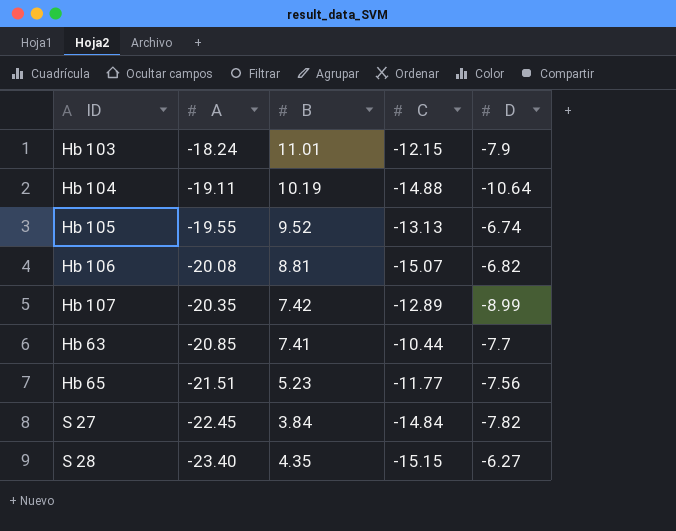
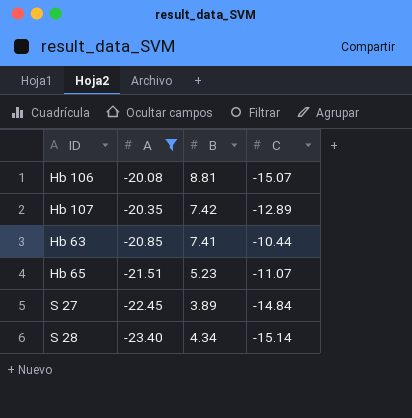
filter: none -> A <= -20.08
column D | position: 5 -> none
Hb 65 | C: -11.77 -> -11.07
S 27 | B: 3.84 -> 3.89
S 28 | B: 4.35 -> 4.34
S 28 | C: -15.15 -> -15.14

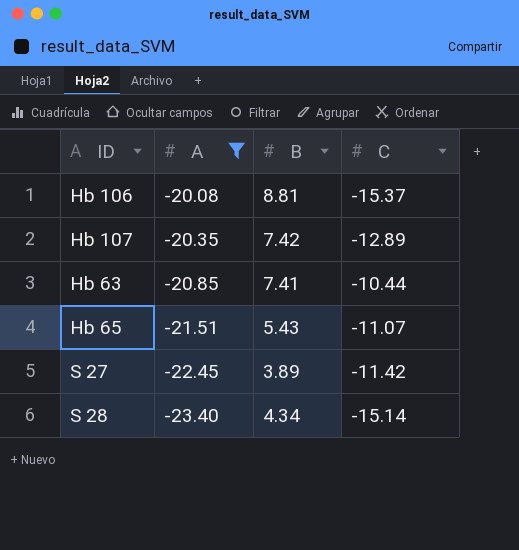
Hb 106 | C: -15.07 -> -15.37
Hb 65 | B: 5.23 -> 5.43
S 27 | C: -14.84 -> -11.42

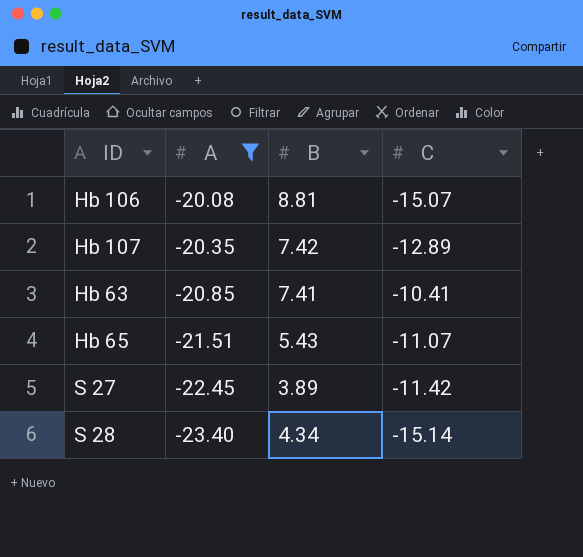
Hb 106 | C: -15.37 -> -15.07
Hb 63 | C: -10.44 -> -10.41

